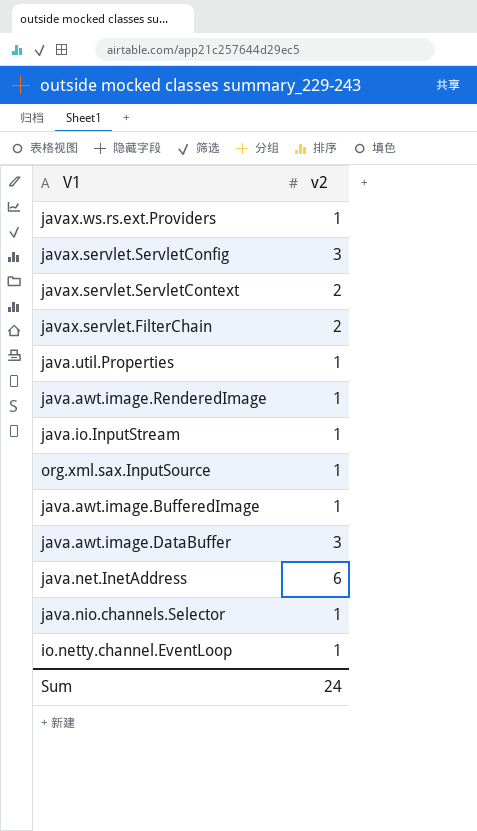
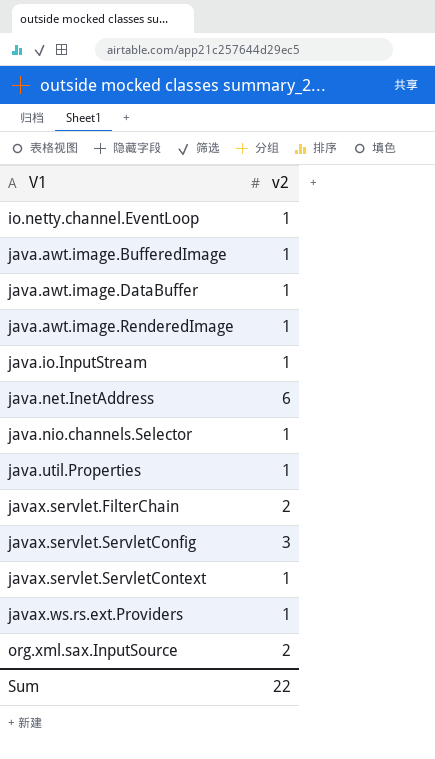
row order: none -> V1 ascending
java.awt.image.DataBuffer | v2: 3 -> 1
javax.servlet.ServletContext | v2: 2 -> 1
org.xml.sax.InputSource | v2: 1 -> 2
Sum | v2: 24 -> 22

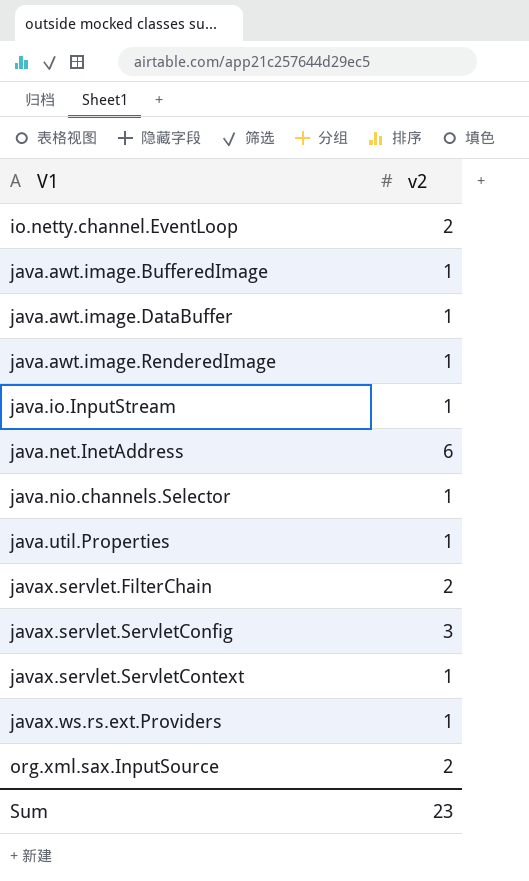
io.netty.channel.EventLoop | v2: 1 -> 2
Sum | v2: 22 -> 23

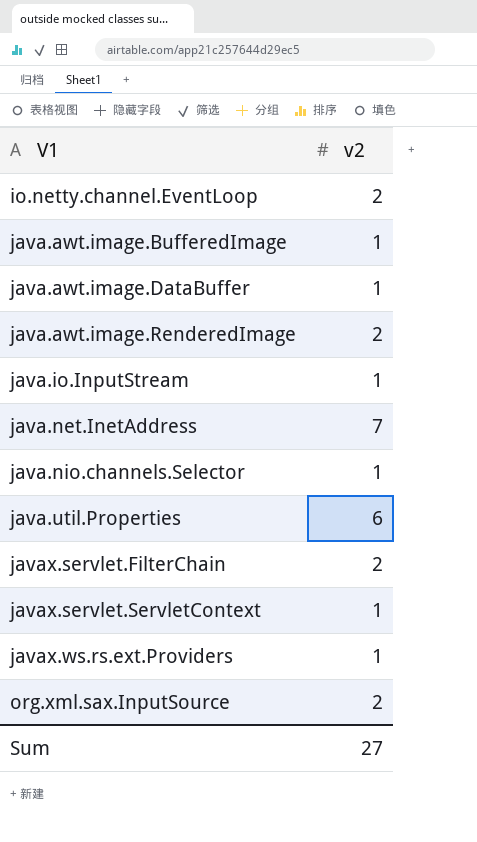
row javax.servlet.ServletConfig: 3 -> none
java.awt.image.RenderedImage | v2: 1 -> 2
java.net.InetAddress | v2: 6 -> 7
java.util.Properties | v2: 1 -> 6
Sum | v2: 23 -> 27

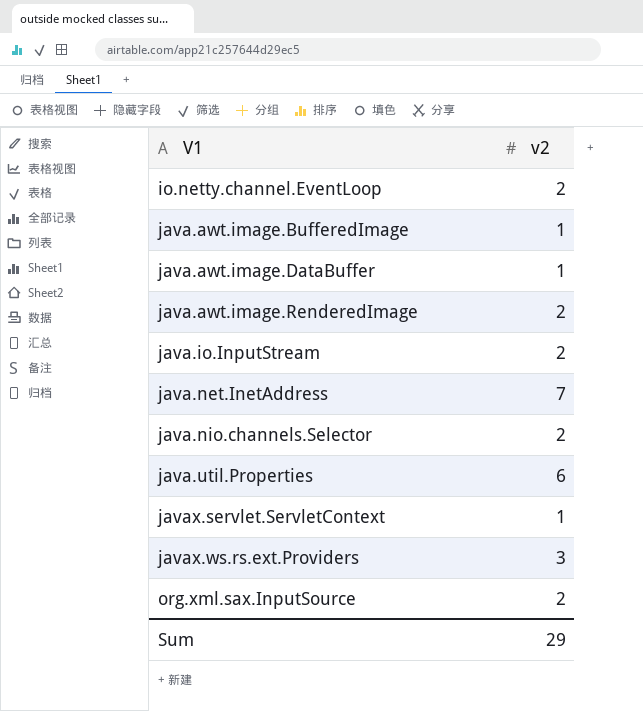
row javax.servlet.FilterChain: 2 -> none
java.io.InputStream | v2: 1 -> 2
java.nio.channels.Selector | v2: 1 -> 2
javax.ws.rs.ext.Providers | v2: 1 -> 3
Sum | v2: 27 -> 29

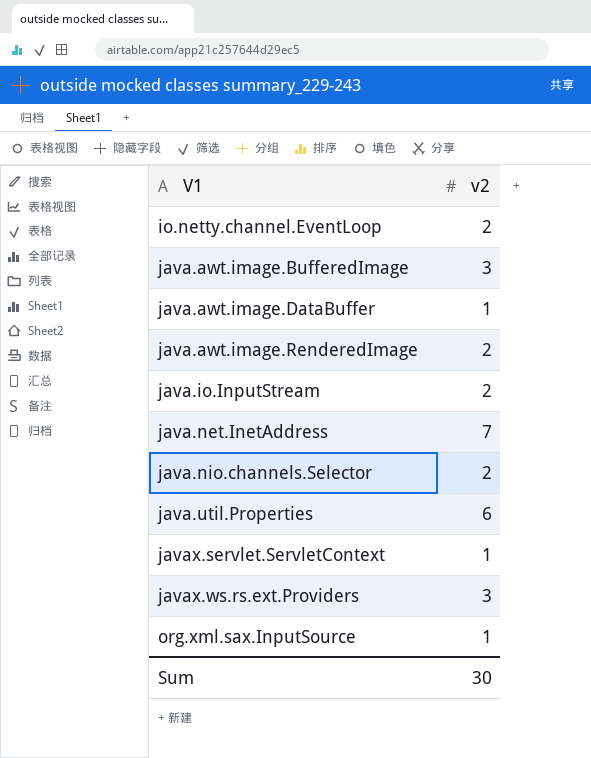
java.awt.image.BufferedImage | v2: 1 -> 3
org.xml.sax.InputSource | v2: 2 -> 1
Sum | v2: 29 -> 30

